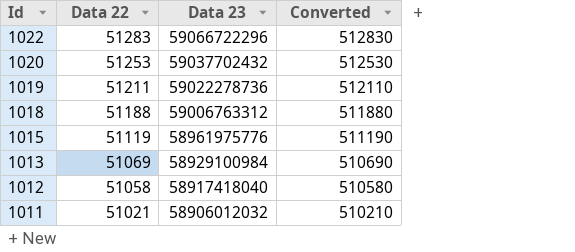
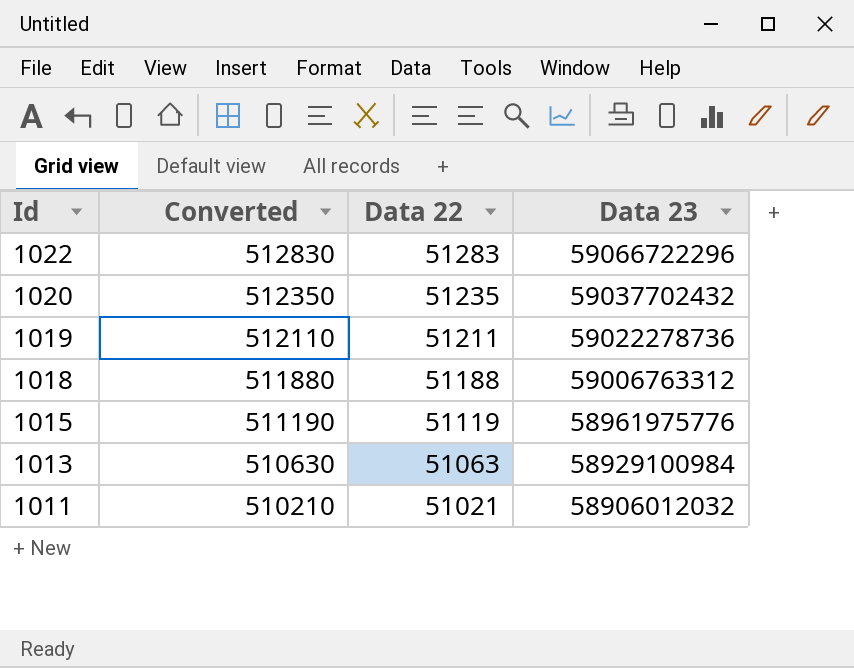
column Converted | position: 4 -> 2
row 1012: 51058 | 58917418040 | 510580 -> none
1020 | Converted: 512530 -> 512350
1020 | Data 22: 51253 -> 51235
1013 | Converted: 510690 -> 510630
1013 | Data 22: 51069 -> 51063

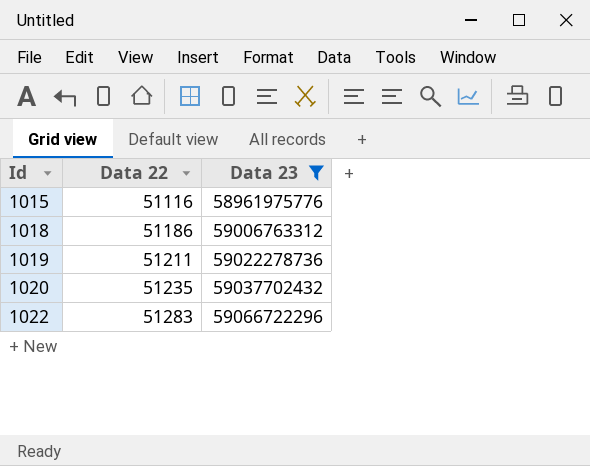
filter: none -> Data 23 >= 58961975776
row order: Id descending -> Id ascending
column Converted | formula: [Data 22] * 10 -> none
1015 | Data 22: 51119 -> 51116
1018 | Data 22: 51188 -> 51186

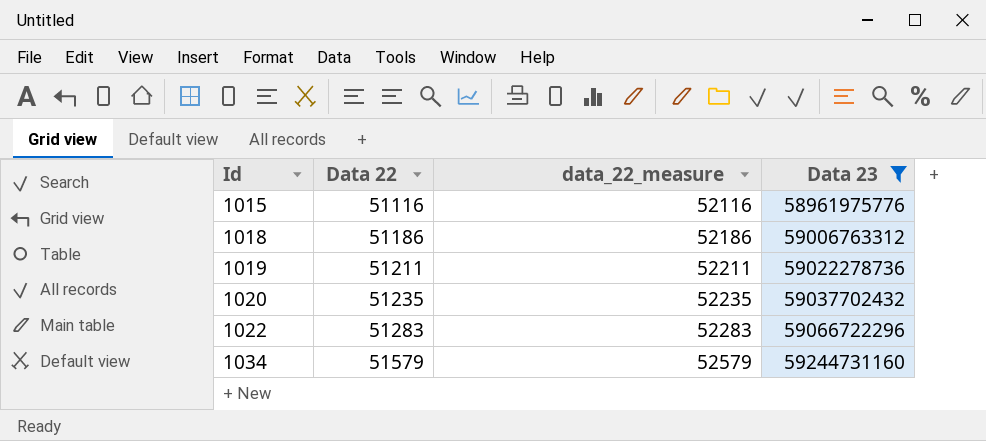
column data_22_measure | formula: none -> [Data 22] + 1000
row 1034: none -> 51579 | 52579 | 59244731160

